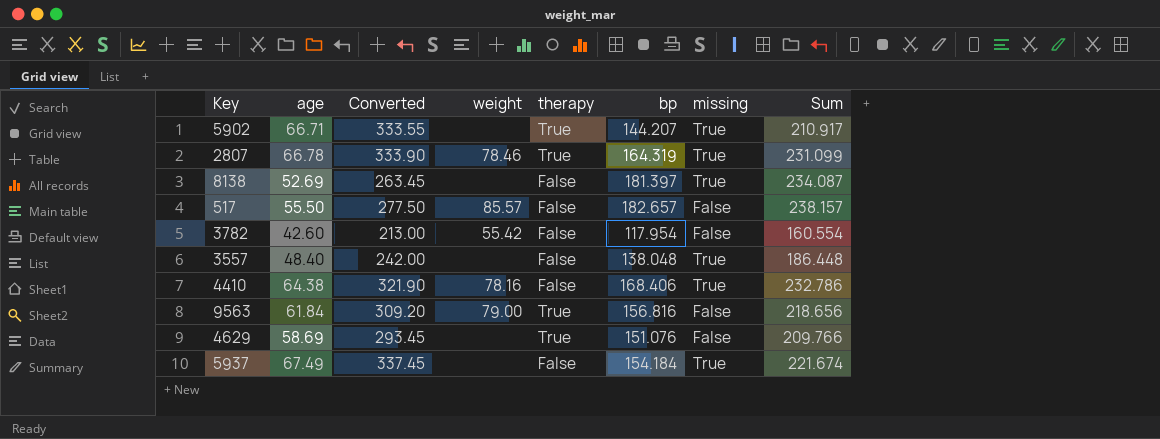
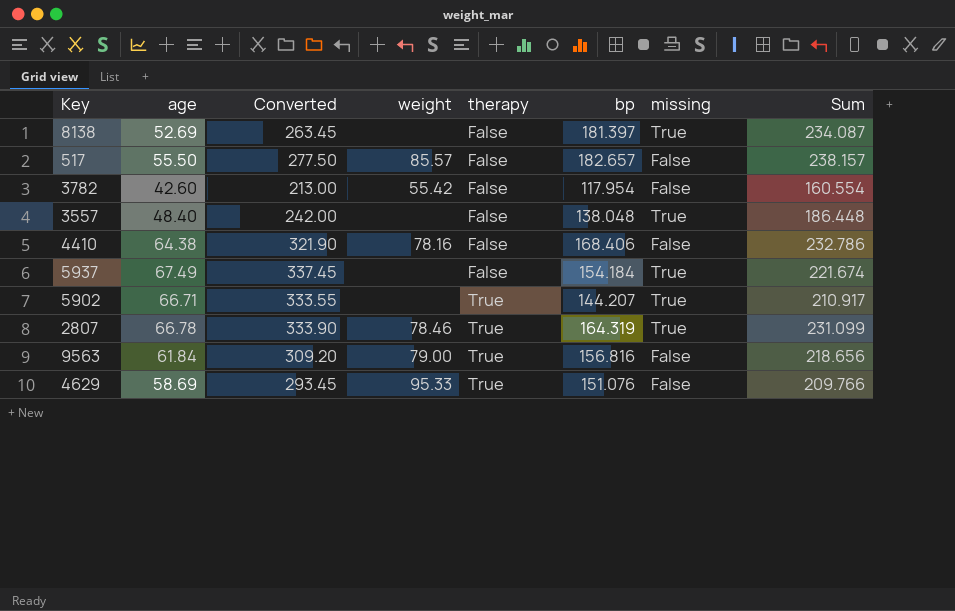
row order: none -> therapy ascending
4410 | missing: True -> False
4629 | weight: none -> 95.33

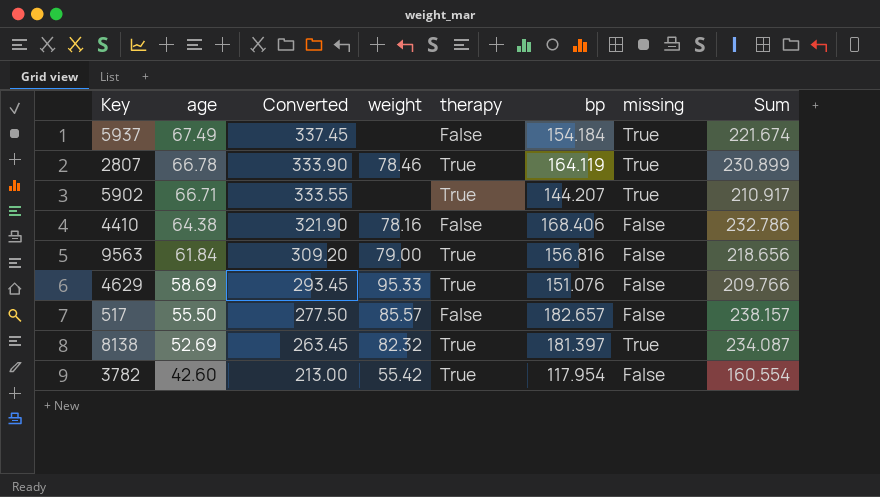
row order: therapy ascending -> age descending
row 3557: 48.40 | 242.00 | none | False | 138.048 | True | 186.448 -> none
2807 | bp: 164.319 -> 164.119
2807 | Sum: 231.099 -> 230.899
8138 | weight: none -> 82.32
8138 | therapy: False -> True
3782 | therapy: False -> True

